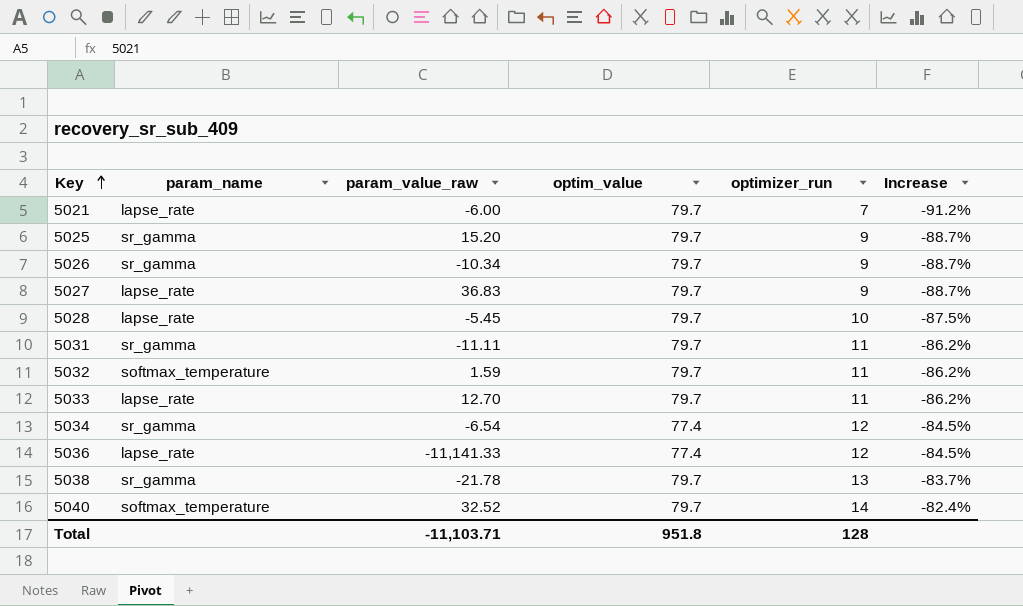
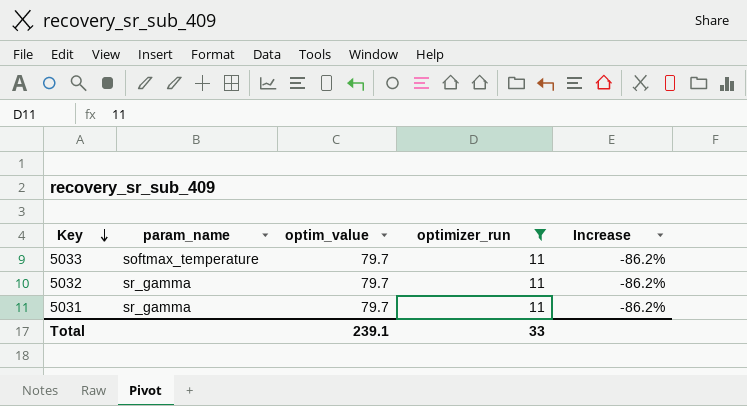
filter: none -> optimizer_run = 11
row order: Key ascending -> Key descending
column param_value_raw | position: 3 -> none
5033 | param_name: lapse_rate -> softmax_temperature
5032 | param_name: softmax_temperature -> sr_gamma
Total | optim_value: 951.8 -> 239.1
Total | optimizer_run: 128 -> 33

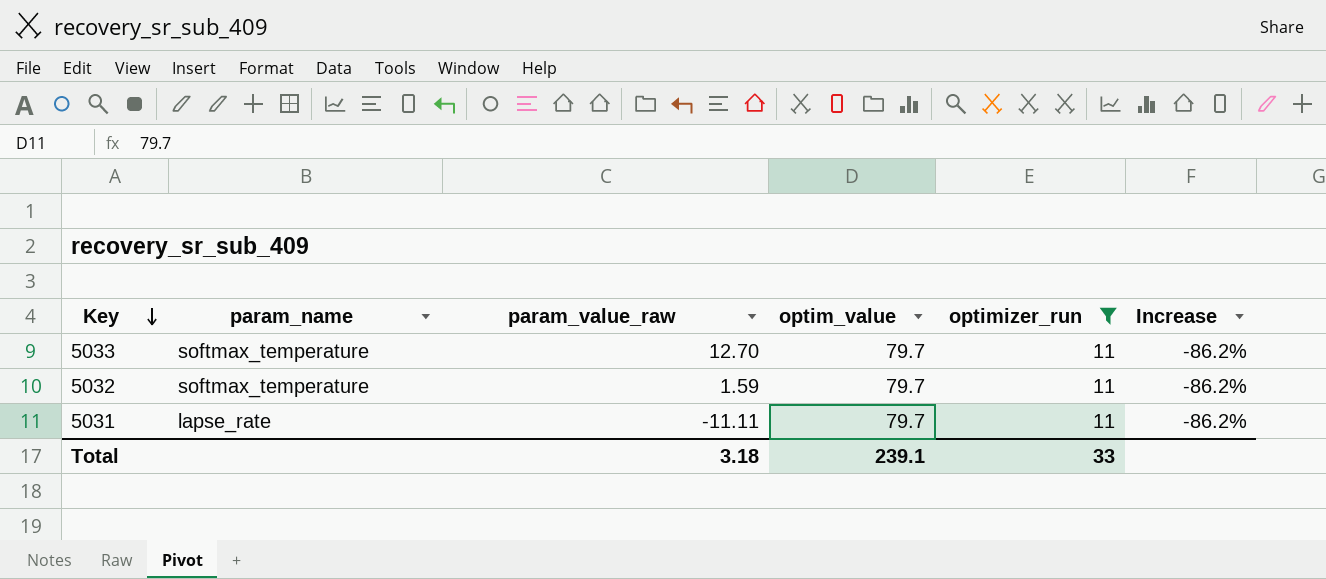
column param_value_raw | position: none -> 3
5032 | param_name: sr_gamma -> softmax_temperature
5031 | param_name: sr_gamma -> lapse_rate

